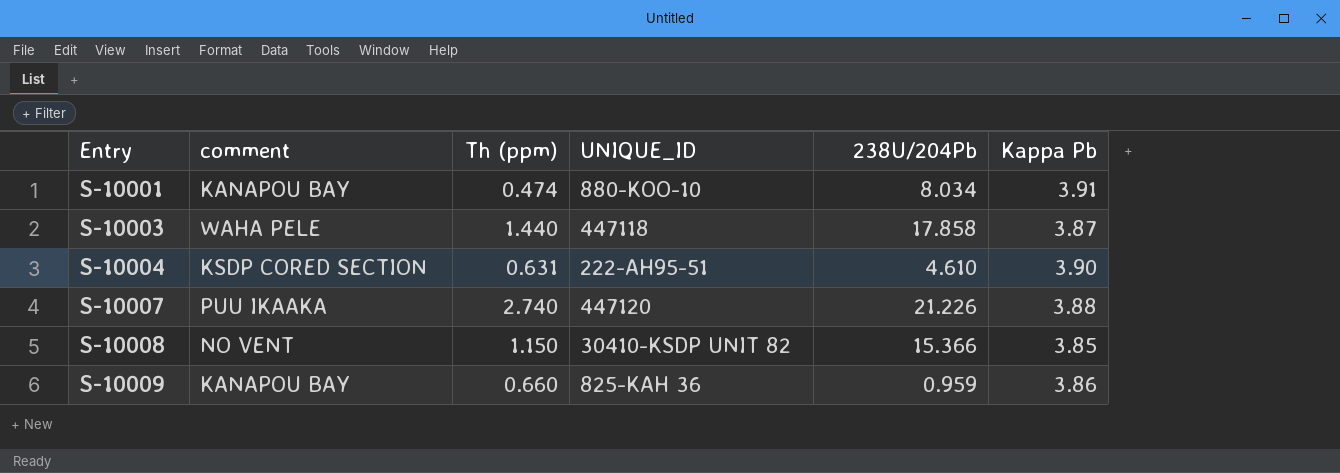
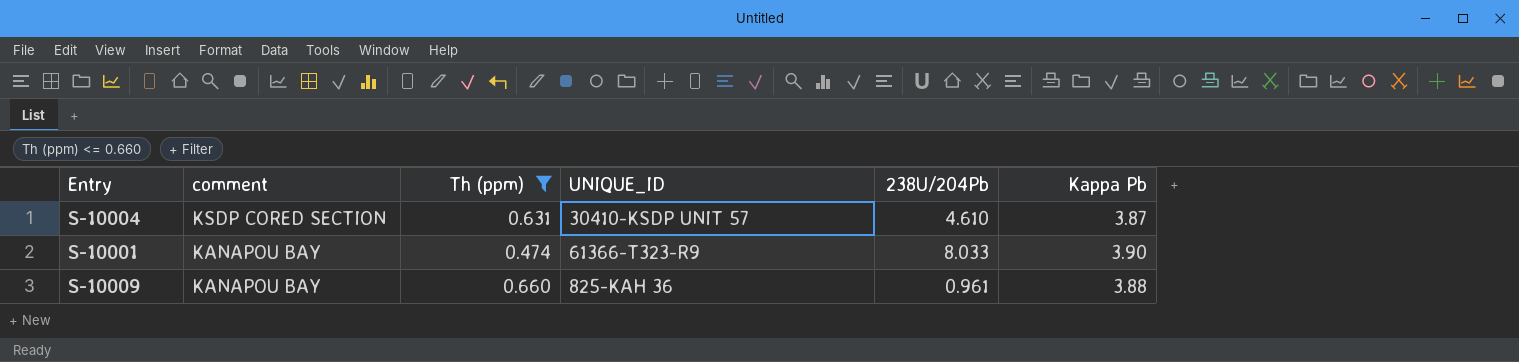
filter: none -> Th (ppm) <= 0.660
row order: Entry ascending -> comment descending
S-10004 | UNIQUE_ID: 222-AH95-51 -> 30410-KSDP UNIT 57
S-10004 | Kappa Pb: 3.90 -> 3.87
S-10001 | UNIQUE_ID: 880-KOO-10 -> 61366-T323-R9
S-10001 | 238U/204Pb: 8.034 -> 8.033
S-10001 | Kappa Pb: 3.91 -> 3.90
S-10009 | 238U/204Pb: 0.959 -> 0.961
S-10009 | Kappa Pb: 3.86 -> 3.88

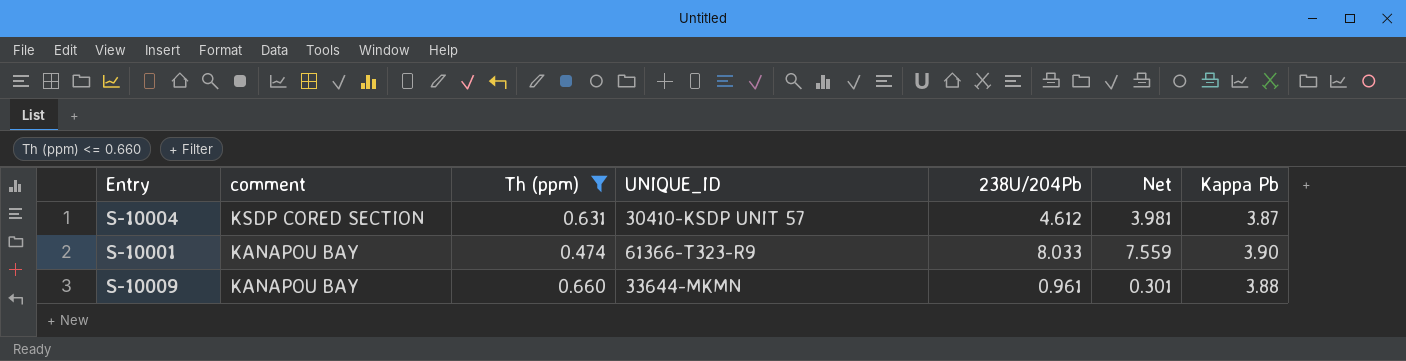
column Net | formula: none -> [238U/204Pb] - [Th (ppm)]
S-10004 | 238U/204Pb: 4.610 -> 4.612
S-10009 | UNIQUE_ID: 825-KAH 36 -> 33644-MKMN

